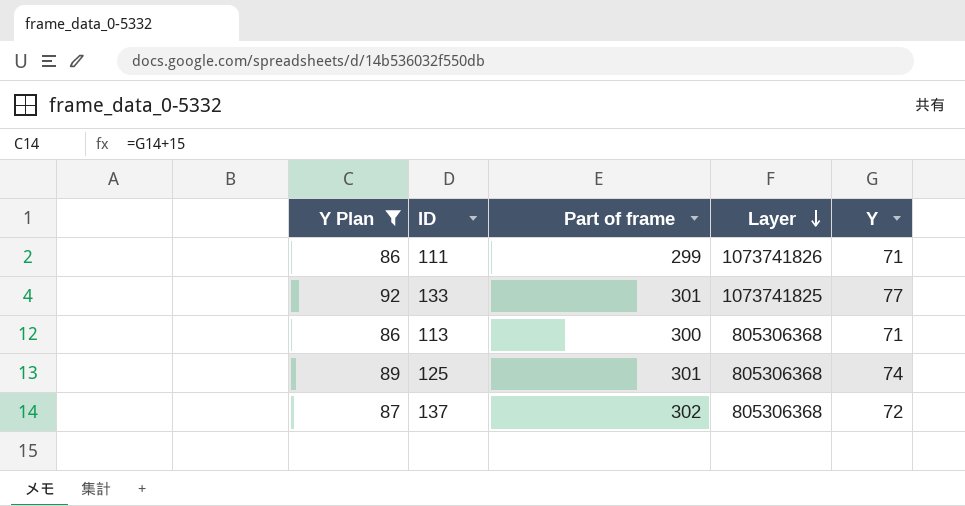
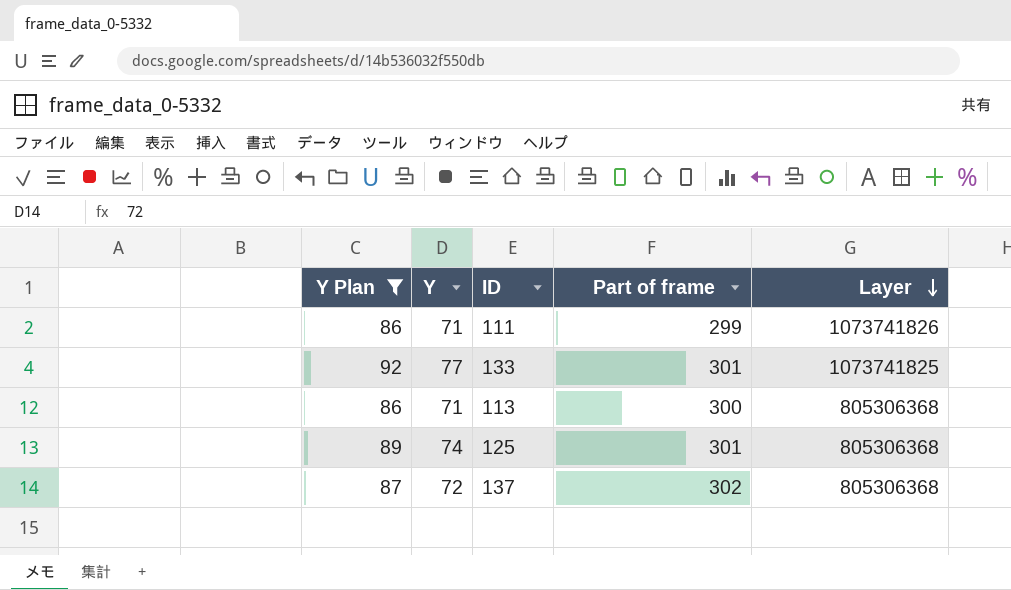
column Y | position: 5 -> 2

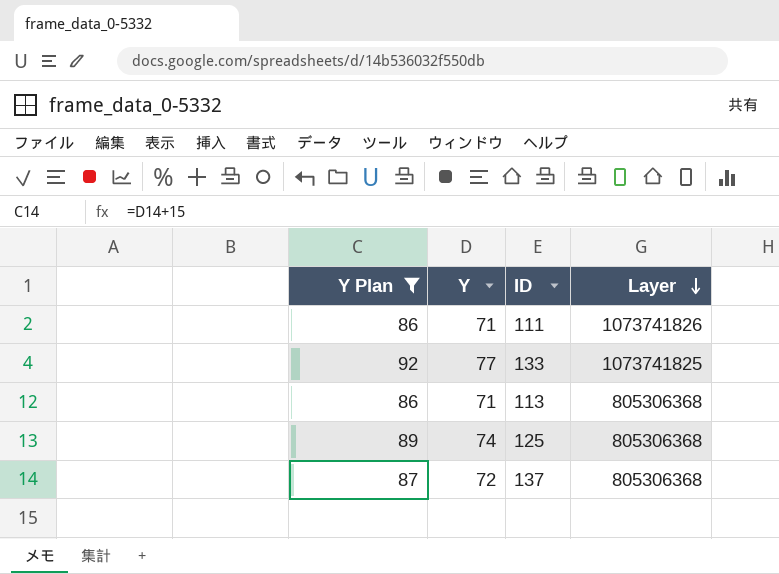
column Part of frame | position: 4 -> none

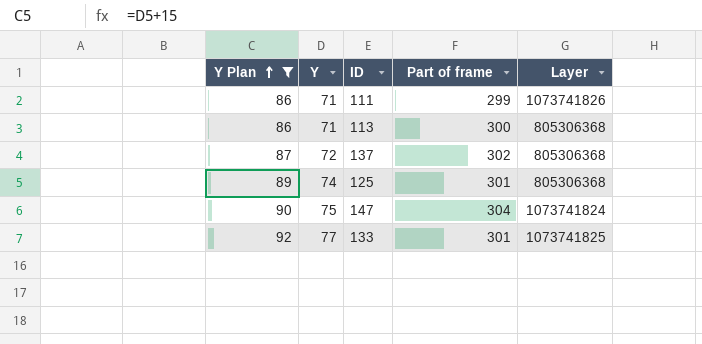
row order: Layer descending -> Y Plan ascending
column Part of frame | position: none -> 4
row 147: none -> 90 | 75 | 304 | 1073741824

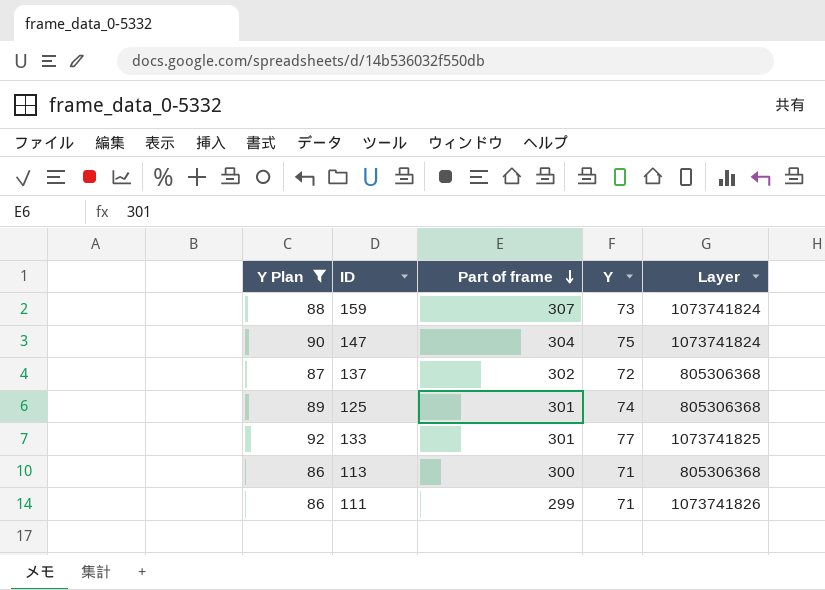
row order: Y Plan ascending -> Part of frame descending
column Y | position: 2 -> 4
row 159: none -> 88 | 307 | 73 | 1073741824

